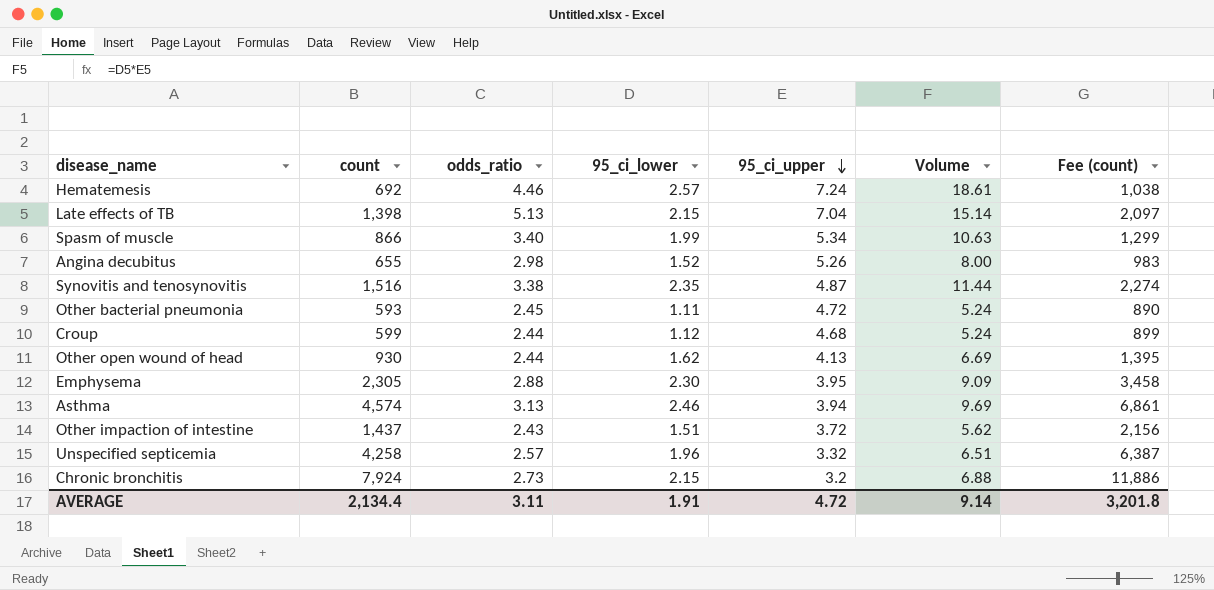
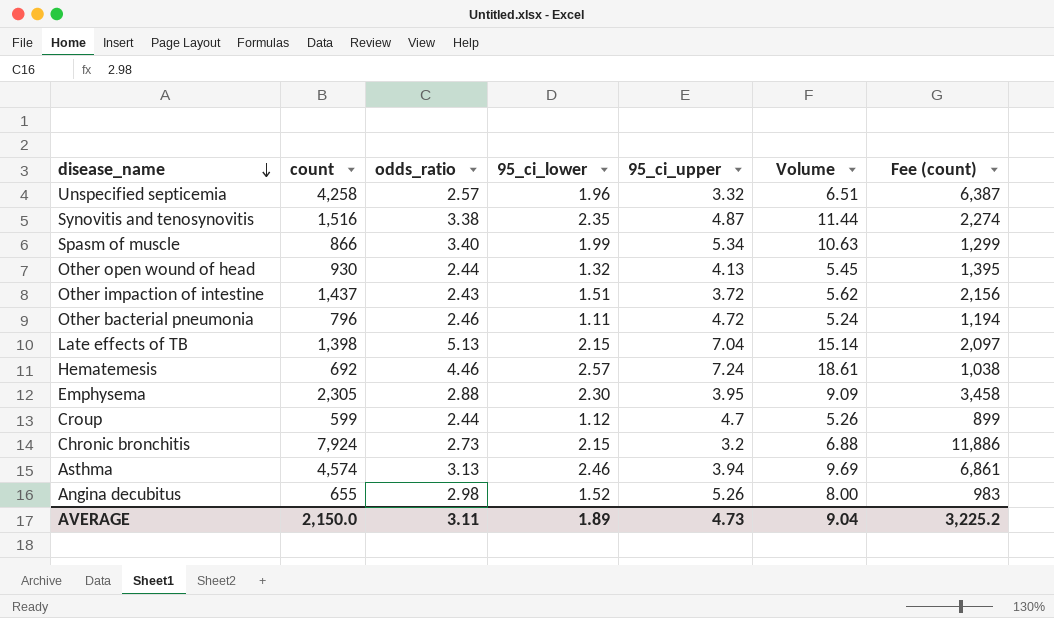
row order: 95_ci_upper descending -> disease_name descending
Other open wound of head | 95_ci_lower: 1.62 -> 1.32
Other open wound of head | Volume: 6.69 -> 5.45
Other bacterial pneumonia | count: 593 -> 796
Other bacterial pneumonia | odds_ratio: 2.45 -> 2.46
Other bacterial pneumonia | Fee (count): 890 -> 1,194
Croup | 95_ci_upper: 4.68 -> 4.7
Croup | Volume: 5.24 -> 5.26
AVERAGE | count: 2,134.4 -> 2,150.0
AVERAGE | 95_ci_lower: 1.91 -> 1.89
AVERAGE | 95_ci_upper: 4.72 -> 4.73
AVERAGE | Volume: 9.14 -> 9.04
AVERAGE | Fee (count): 3,201.8 -> 3,225.2

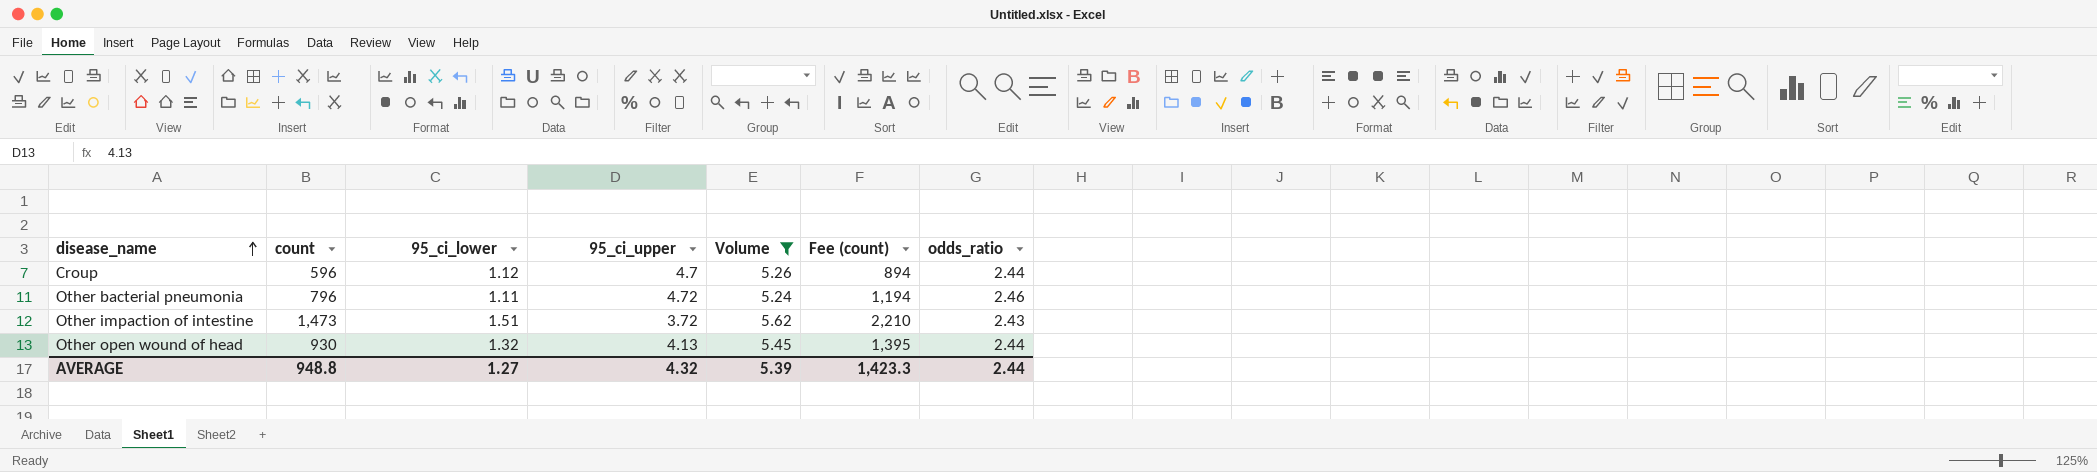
filter: none -> Volume <= 5.62
row order: disease_name descending -> disease_name ascending
column odds_ratio | position: 3 -> 7
Croup | count: 599 -> 596
Croup | Fee (count): 899 -> 894
Other impaction of intestine | count: 1,437 -> 1,473
Other impaction of intestine | Fee (count): 2,156 -> 2,210
AVERAGE | count: 2,150.0 -> 948.8
AVERAGE | 95_ci_lower: 1.89 -> 1.27
AVERAGE | 95_ci_upper: 4.73 -> 4.32
AVERAGE | Volume: 9.04 -> 5.39
AVERAGE | Fee (count): 3,225.2 -> 1,423.3
AVERAGE | odds_ratio: 3.11 -> 2.44

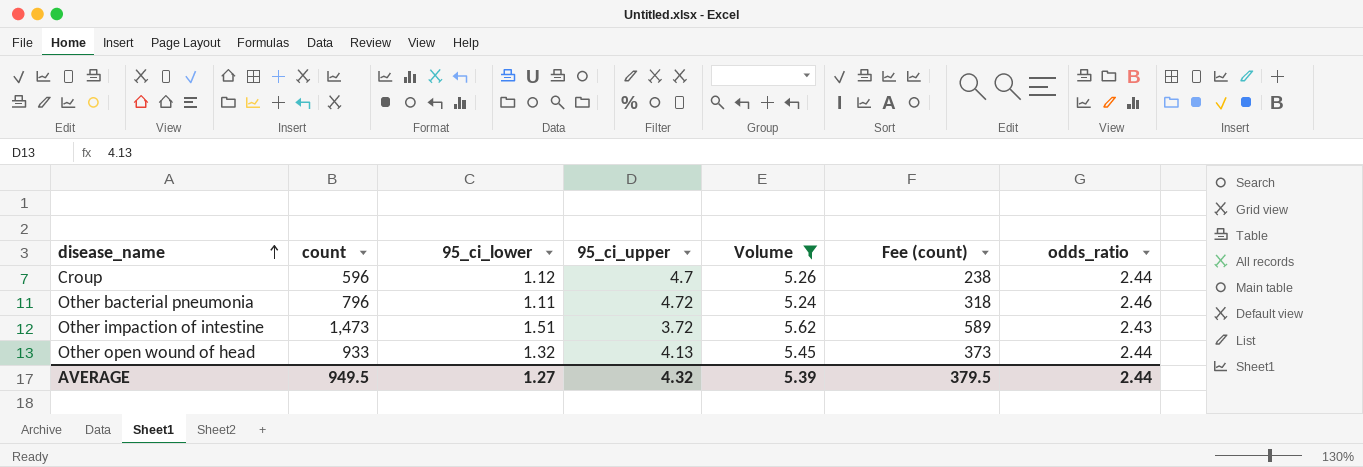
column Fee (count) | formula: [count] * 1.5 -> [count] * 0.4
Other open wound of head | count: 930 -> 933
AVERAGE | count: 948.8 -> 949.5
AVERAGE | Fee (count): 1,423.3 -> 379.5

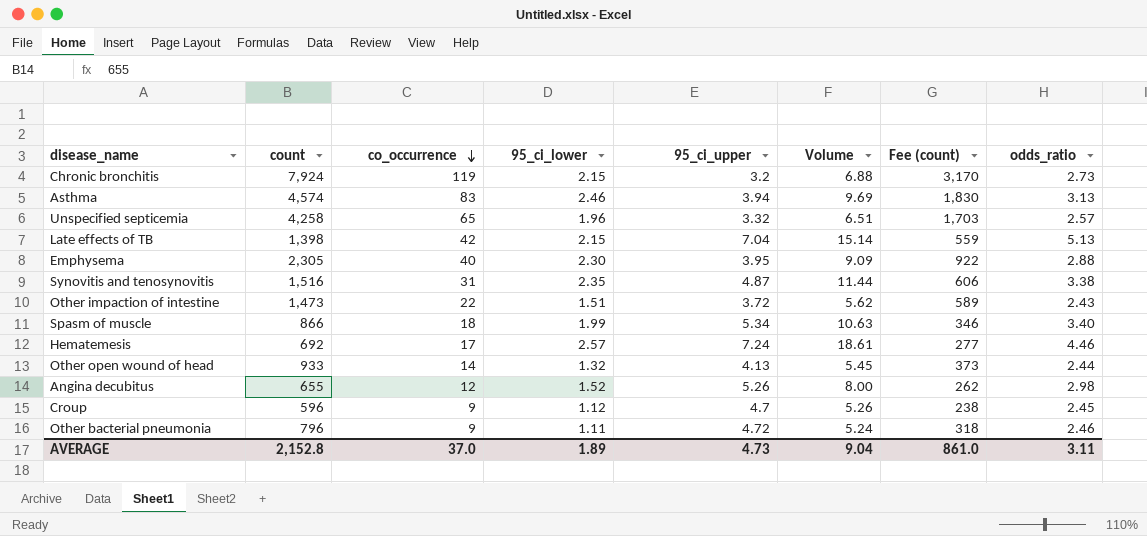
filter: Volume <= 5.62 -> none
row order: disease_name ascending -> co_occurrence descending
column co_occurrence | position: none -> 3
Croup | odds_ratio: 2.44 -> 2.45
AVERAGE | count: 949.5 -> 2,152.8
AVERAGE | 95_ci_lower: 1.27 -> 1.89
AVERAGE | 95_ci_upper: 4.32 -> 4.73
AVERAGE | Volume: 5.39 -> 9.04
AVERAGE | Fee (count): 379.5 -> 861.0
AVERAGE | odds_ratio: 2.44 -> 3.11

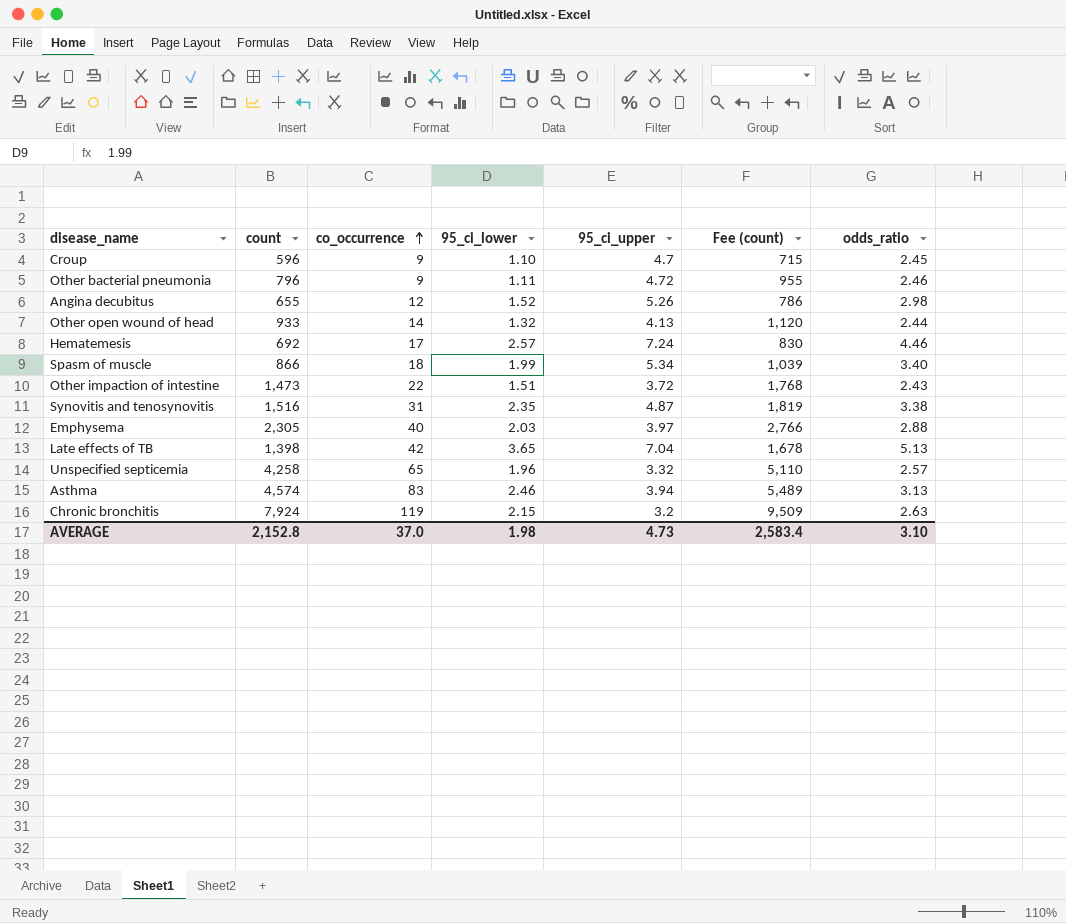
row order: co_occurrence descending -> co_occurrence ascending
column Volume | formula: [95_ci_lower] * [95_ci_upper] -> none
column Fee (count) | formula: [count] * 0.4 -> [count] * 1.2
Croup | 95_ci_lower: 1.12 -> 1.10
Emphysema | 95_ci_lower: 2.30 -> 2.03
Emphysema | 95_ci_upper: 3.95 -> 3.97
Late effects of TB | 95_ci_lower: 2.15 -> 3.65
Chronic bronchitis | odds_ratio: 2.73 -> 2.63
AVERAGE | 95_ci_lower: 1.89 -> 1.98
AVERAGE | Fee (count): 861.0 -> 2,583.4
AVERAGE | odds_ratio: 3.11 -> 3.10

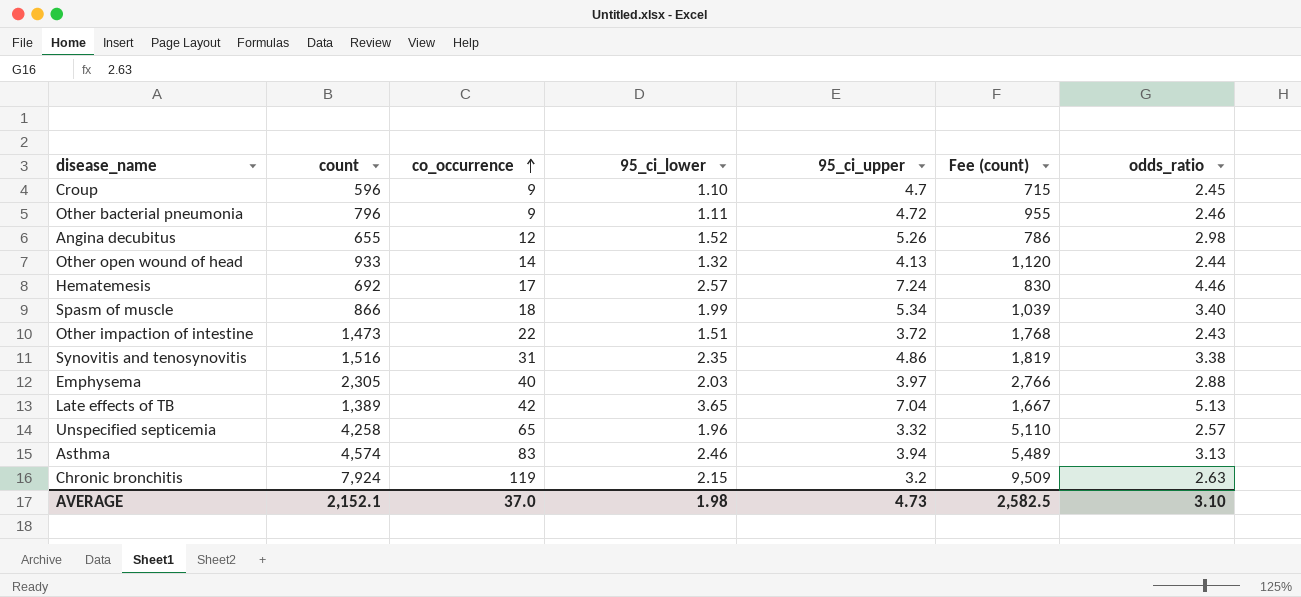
Synovitis and tenosynovitis | 95_ci_upper: 4.87 -> 4.86
Late effects of TB | count: 1,398 -> 1,389
Late effects of TB | Fee (count): 1,678 -> 1,667
AVERAGE | count: 2,152.8 -> 2,152.1
AVERAGE | Fee (count): 2,583.4 -> 2,582.5

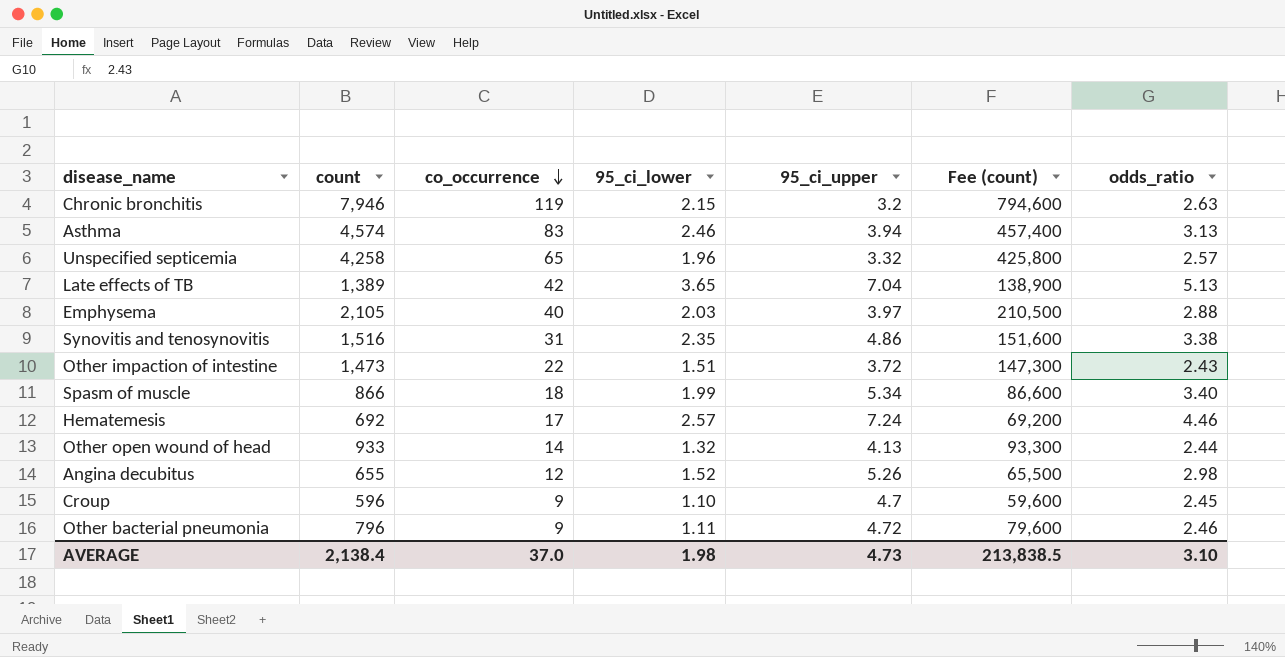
row order: co_occurrence ascending -> co_occurrence descending
column Fee (count) | formula: [count] * 1.2 -> [count] * 100
Chronic bronchitis | count: 7,924 -> 7,946
Emphysema | count: 2,305 -> 2,105
AVERAGE | count: 2,152.1 -> 2,138.4
AVERAGE | Fee (count): 2,582.5 -> 213,838.5

